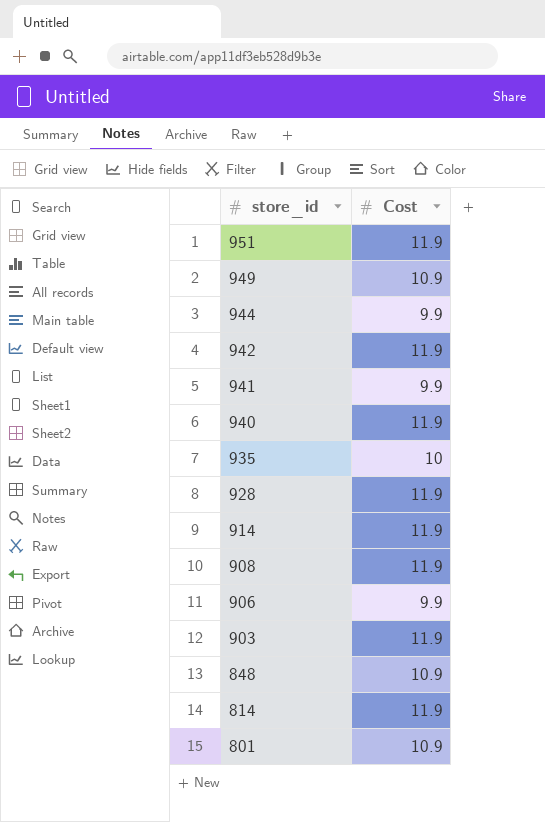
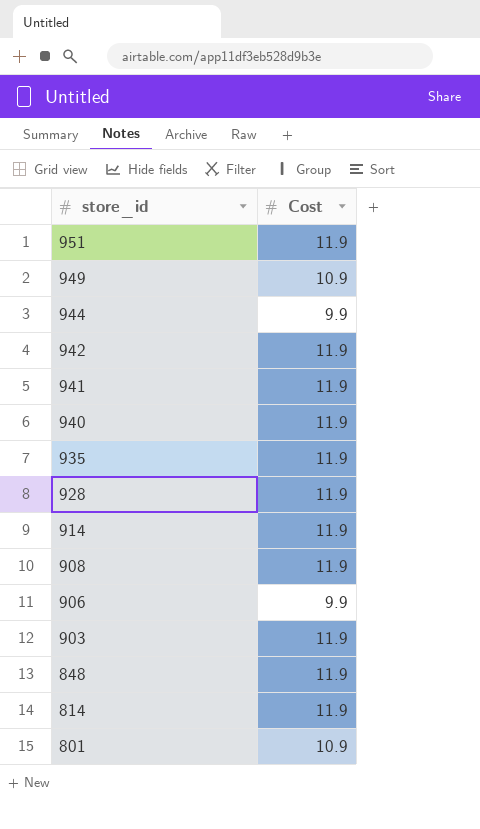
941 | Cost: 9.9 -> 11.9
935 | Cost: 10 -> 11.9
848 | Cost: 10.9 -> 11.9

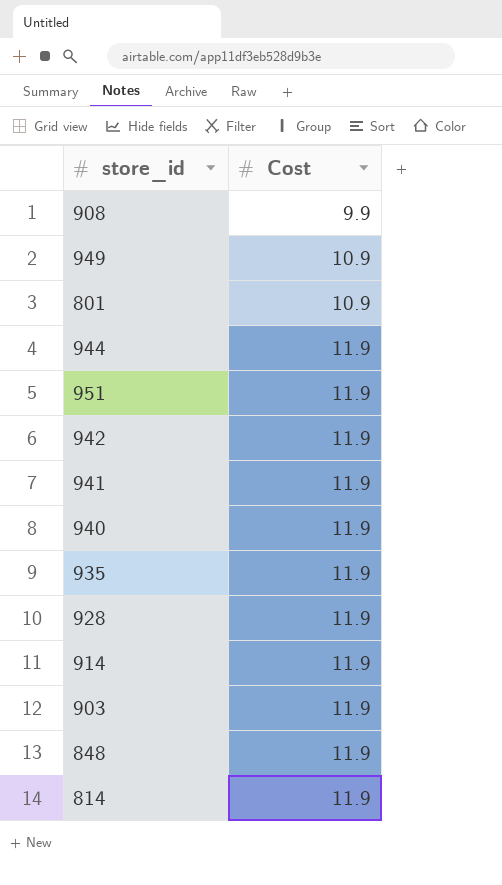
row order: store_id descending -> Cost ascending
row 906: 9.9 -> none
908 | Cost: 11.9 -> 9.9
944 | Cost: 9.9 -> 11.9

